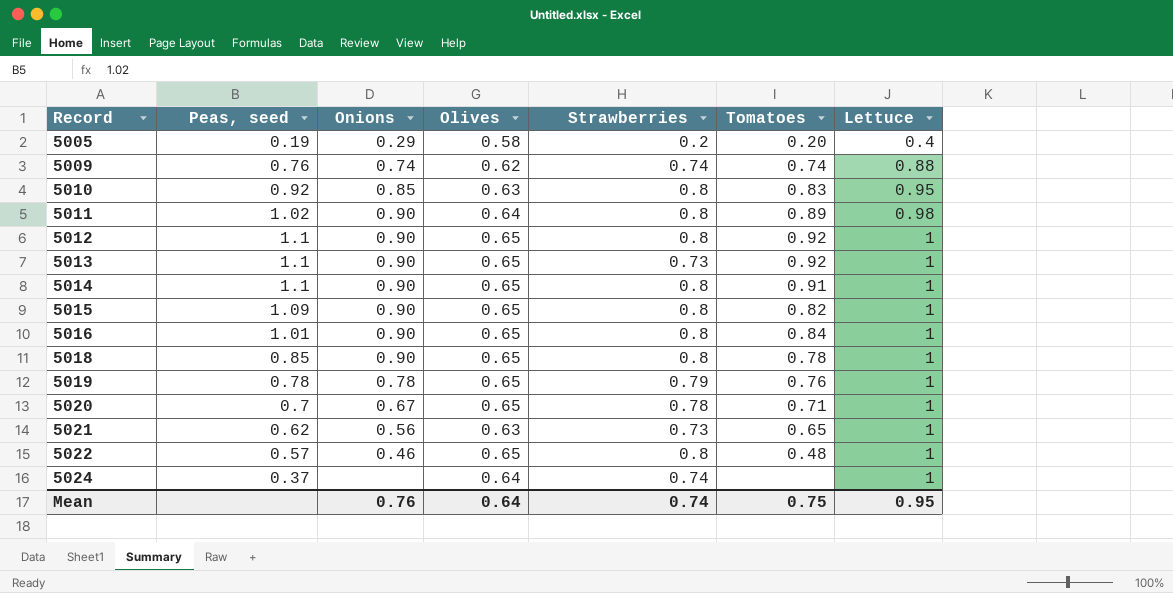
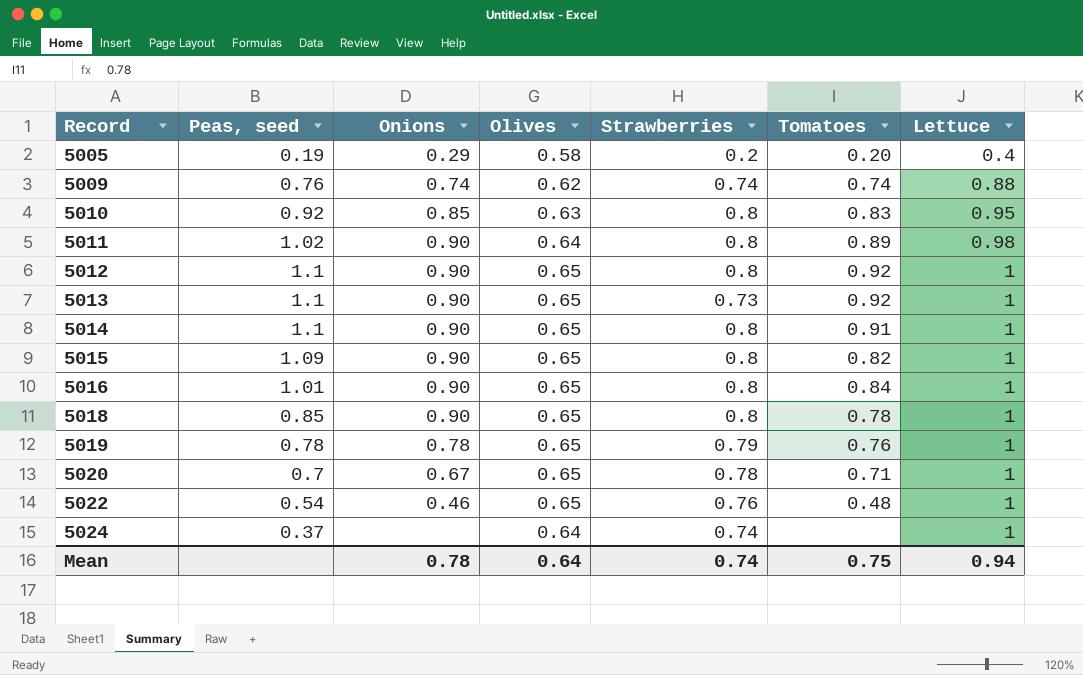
row 5021: 0.62 | 0.56 | 0.63 | 0.73 | 0.65 | 1 -> none
5022 | Peas, seed: 0.57 -> 0.54
5022 | Strawberries: 0.8 -> 0.76
Mean | Onions: 0.76 -> 0.78
Mean | Lettuce: 0.95 -> 0.94

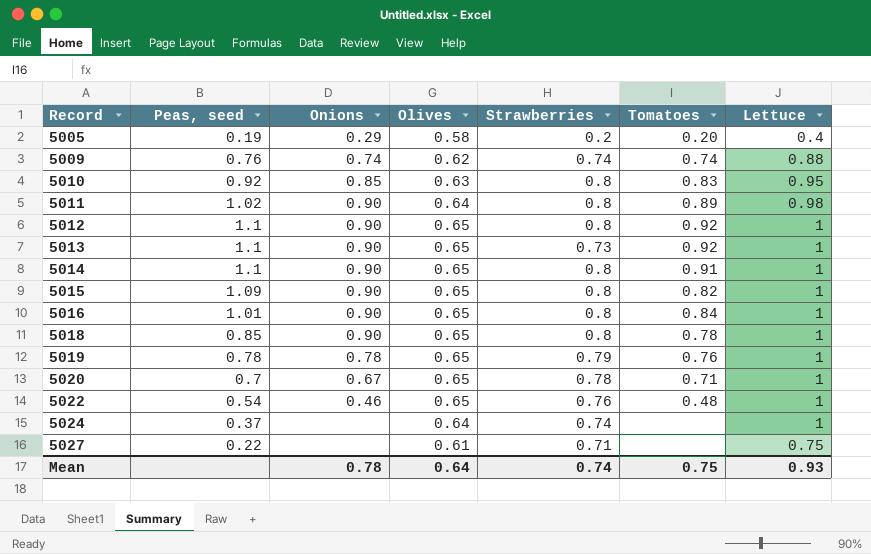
row 5027: none -> 0.22 | none | 0.61 | 0.71 | none | 0.75
Mean | Lettuce: 0.94 -> 0.93

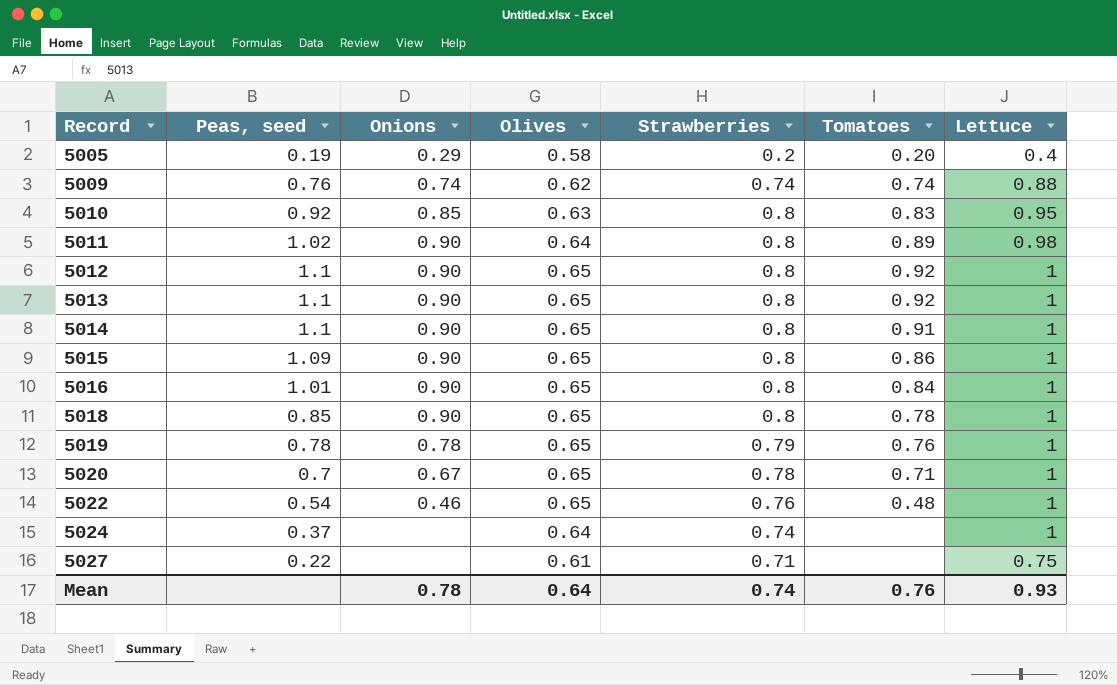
5013 | Strawberries: 0.73 -> 0.8
5015 | Tomatoes: 0.82 -> 0.86
Mean | Tomatoes: 0.75 -> 0.76

